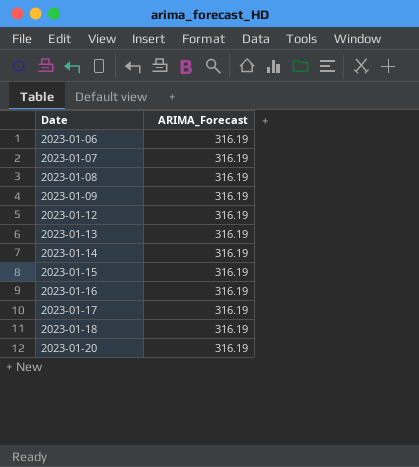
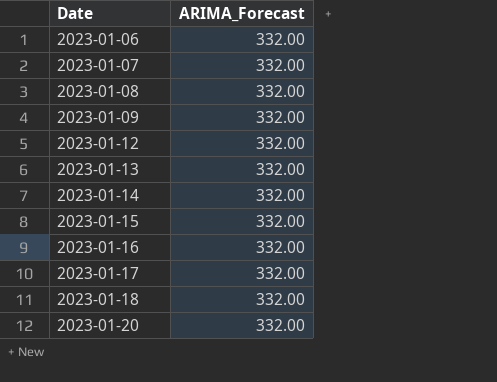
2023-01-06 | ARIMA_Forecast: 316.19 -> 332.00
2023-01-07 | ARIMA_Forecast: 316.19 -> 332.00
2023-01-08 | ARIMA_Forecast: 316.19 -> 332.00
2023-01-09 | ARIMA_Forecast: 316.19 -> 332.00
2023-01-12 | ARIMA_Forecast: 316.19 -> 332.00
2023-01-13 | ARIMA_Forecast: 316.19 -> 332.00
2023-01-14 | ARIMA_Forecast: 316.19 -> 332.00
2023-01-15 | ARIMA_Forecast: 316.19 -> 332.00
2023-01-16 | ARIMA_Forecast: 316.19 -> 332.00
2023-01-17 | ARIMA_Forecast: 316.19 -> 332.00
2023-01-18 | ARIMA_Forecast: 316.19 -> 332.00
2023-01-20 | ARIMA_Forecast: 316.19 -> 332.00

